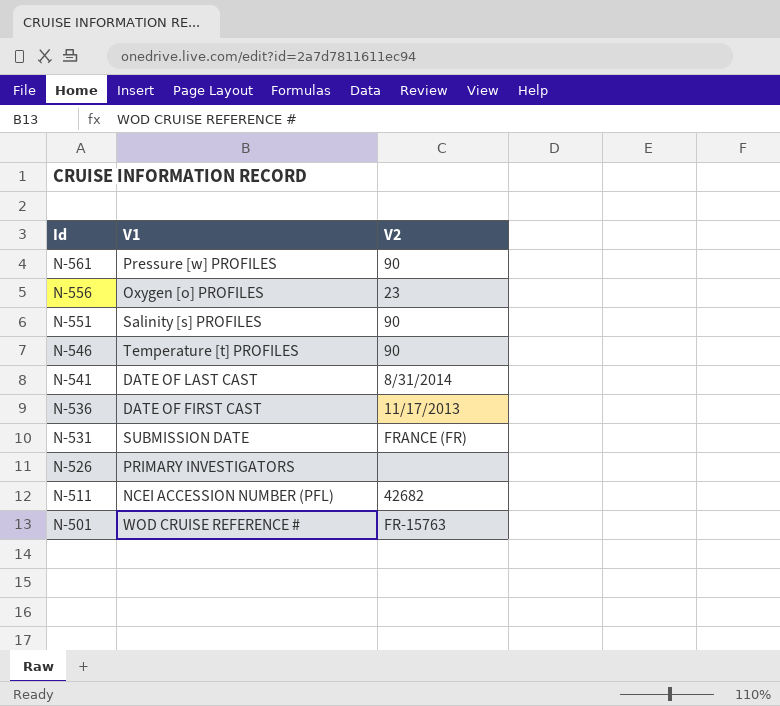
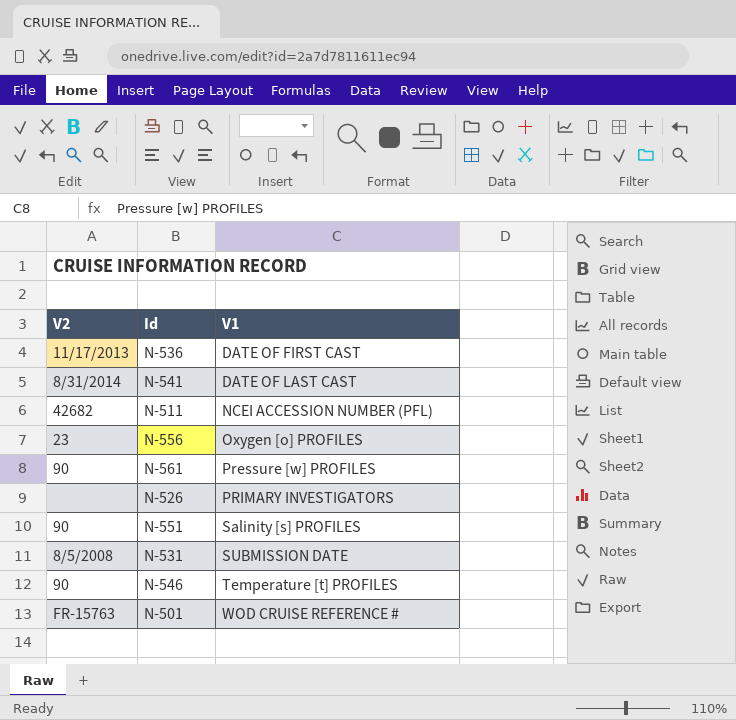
row order: Id descending -> V1 ascending
column V2 | position: 3 -> 1
N-531 | V2: FRANCE (FR) -> 8/5/2008

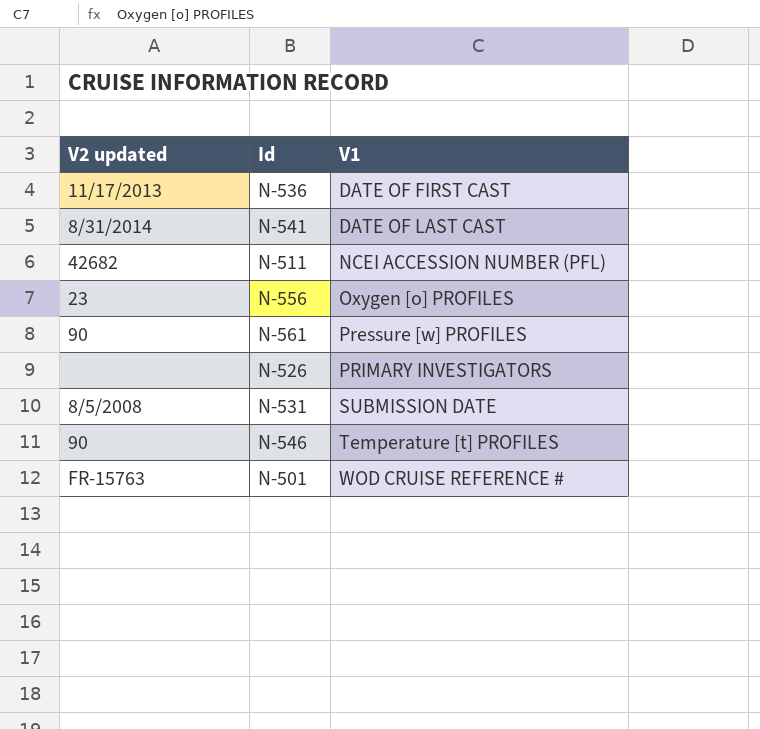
column name: V2 -> V2 updated
row N-551: 90 | Salinity [s] PROFILES -> none

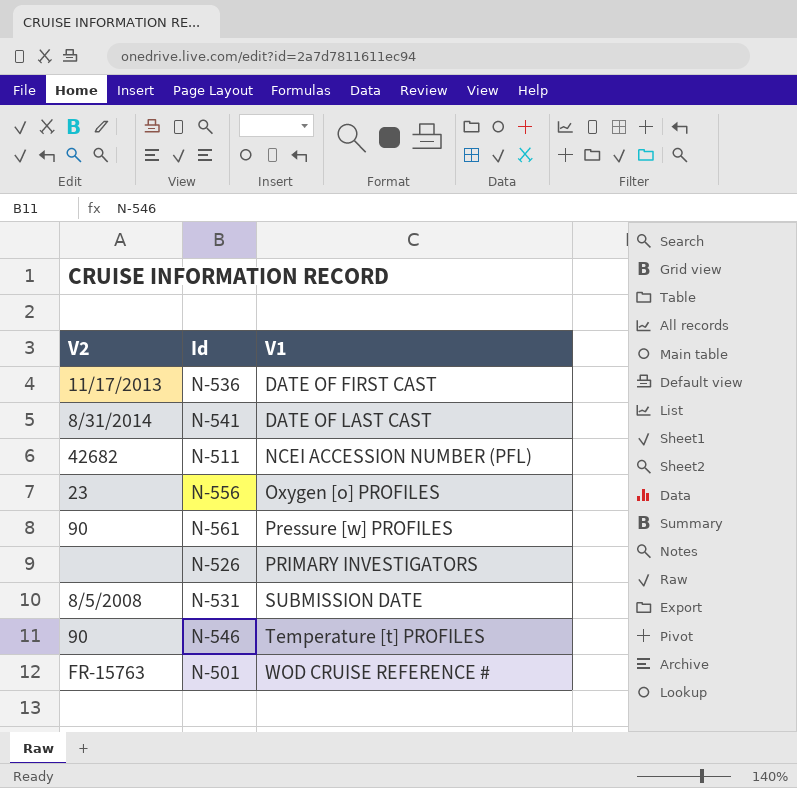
column name: V2 updated -> V2

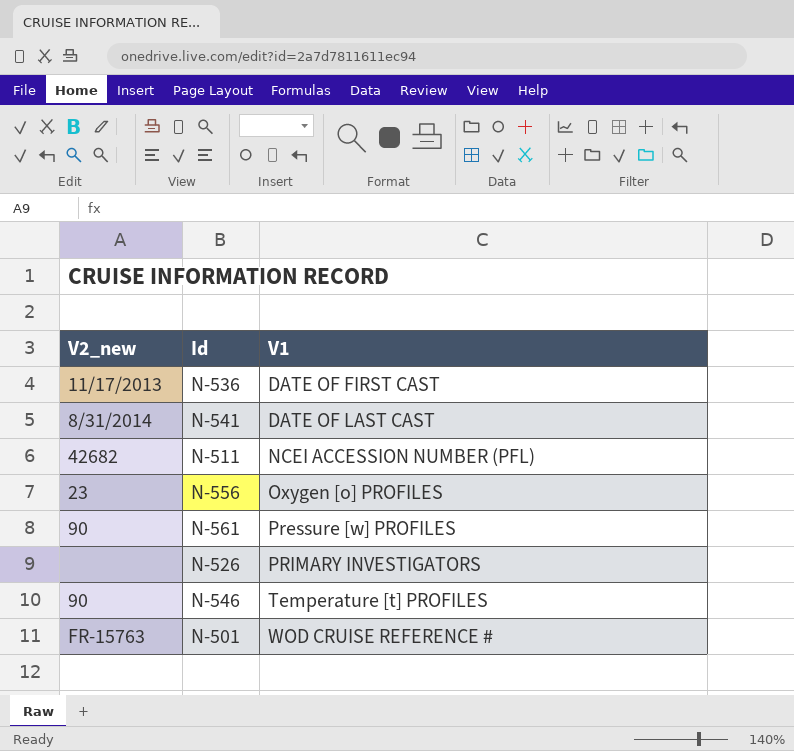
column name: V2 -> V2_new
row N-531: 8/5/2008 | SUBMISSION DATE -> none

